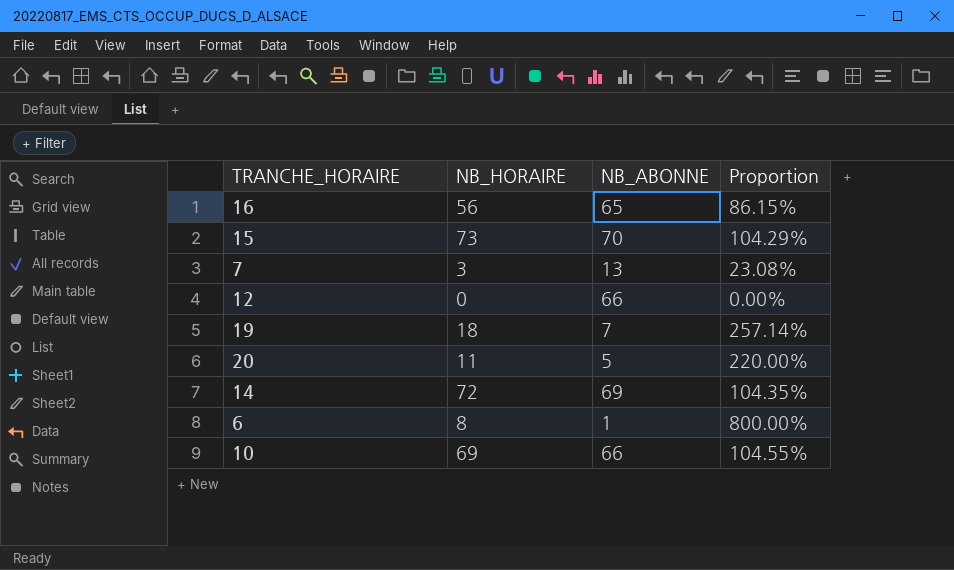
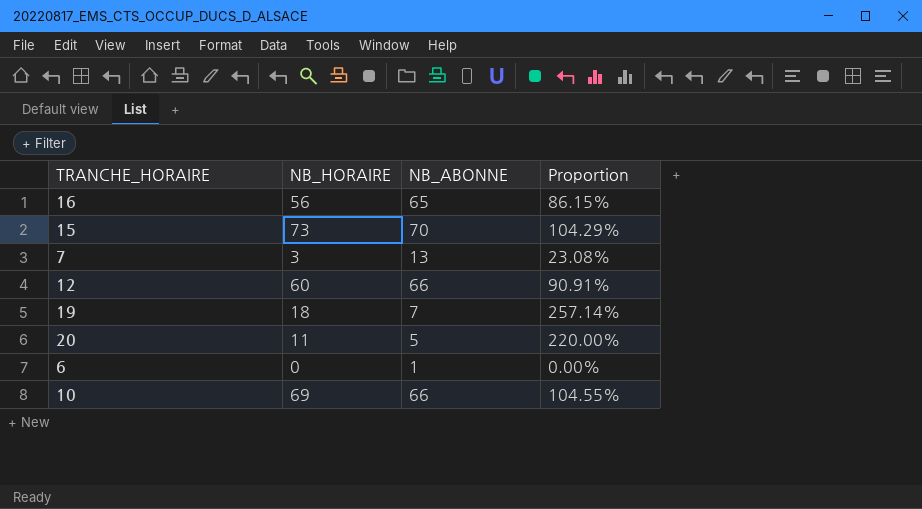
row 14: 72 | 69 | 104.35% -> none
12 | NB_HORAIRE: 0 -> 60
12 | Proportion: 0.00% -> 90.91%
6 | NB_HORAIRE: 8 -> 0
6 | Proportion: 800.00% -> 0.00%

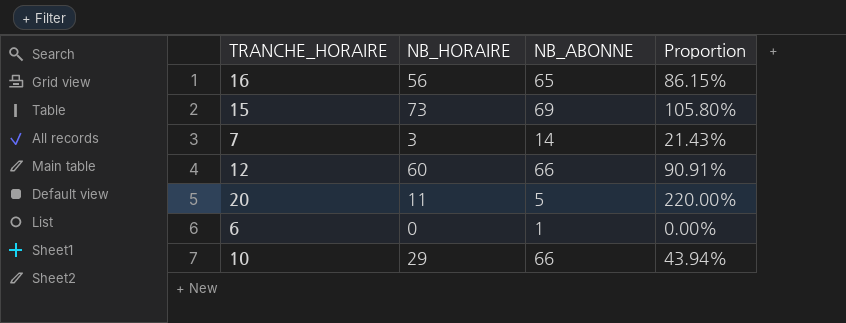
row 19: 18 | 7 | 257.14% -> none
15 | NB_ABONNE: 70 -> 69
15 | Proportion: 104.29% -> 105.80%
7 | NB_ABONNE: 13 -> 14
7 | Proportion: 23.08% -> 21.43%
10 | NB_HORAIRE: 69 -> 29
10 | Proportion: 104.55% -> 43.94%

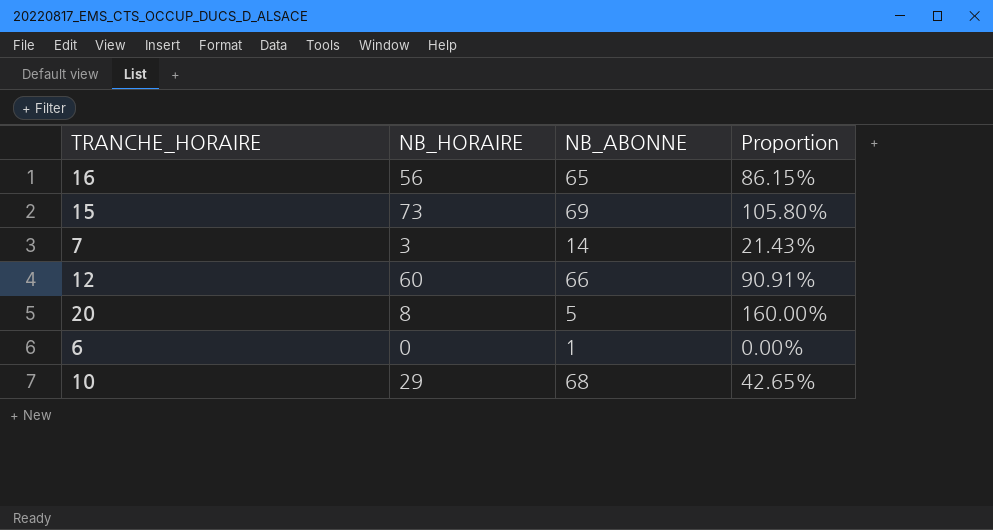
20 | NB_HORAIRE: 11 -> 8
20 | Proportion: 220.00% -> 160.00%
10 | NB_ABONNE: 66 -> 68
10 | Proportion: 43.94% -> 42.65%

